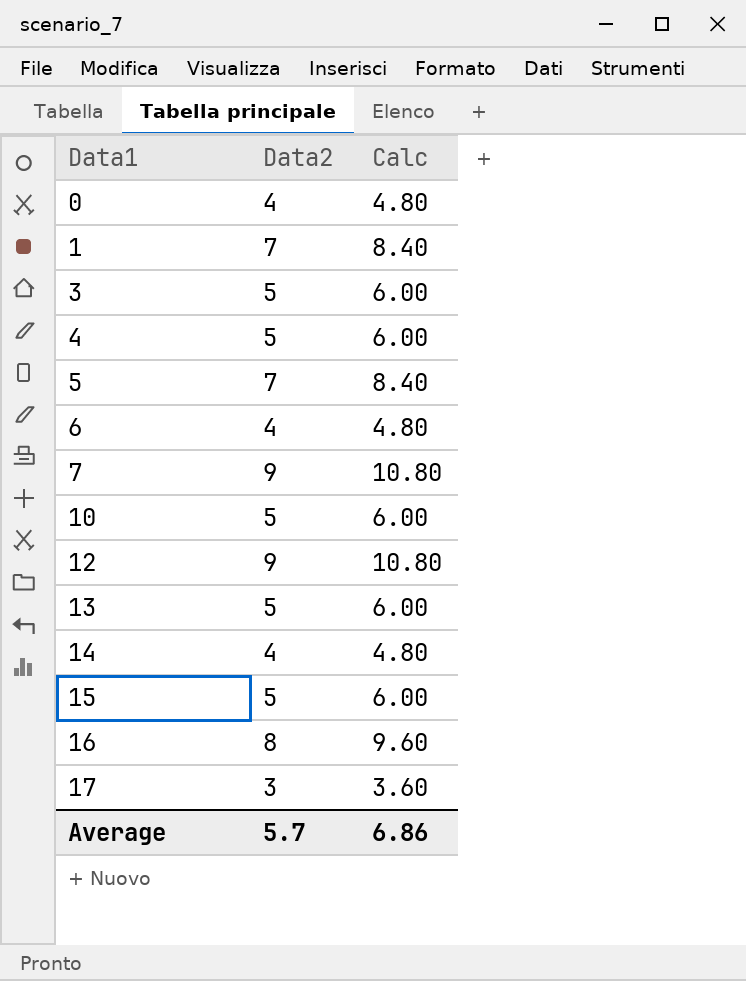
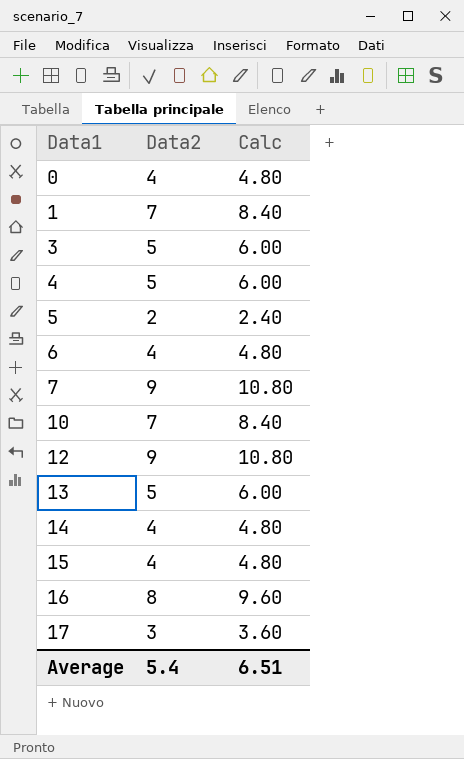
5 | Data2: 7 -> 2
5 | Calc: 8.40 -> 2.40
10 | Data2: 5 -> 7
10 | Calc: 6.00 -> 8.40
15 | Data2: 5 -> 4
15 | Calc: 6.00 -> 4.80
Average | Data2: 5.7 -> 5.4
Average | Calc: 6.86 -> 6.51

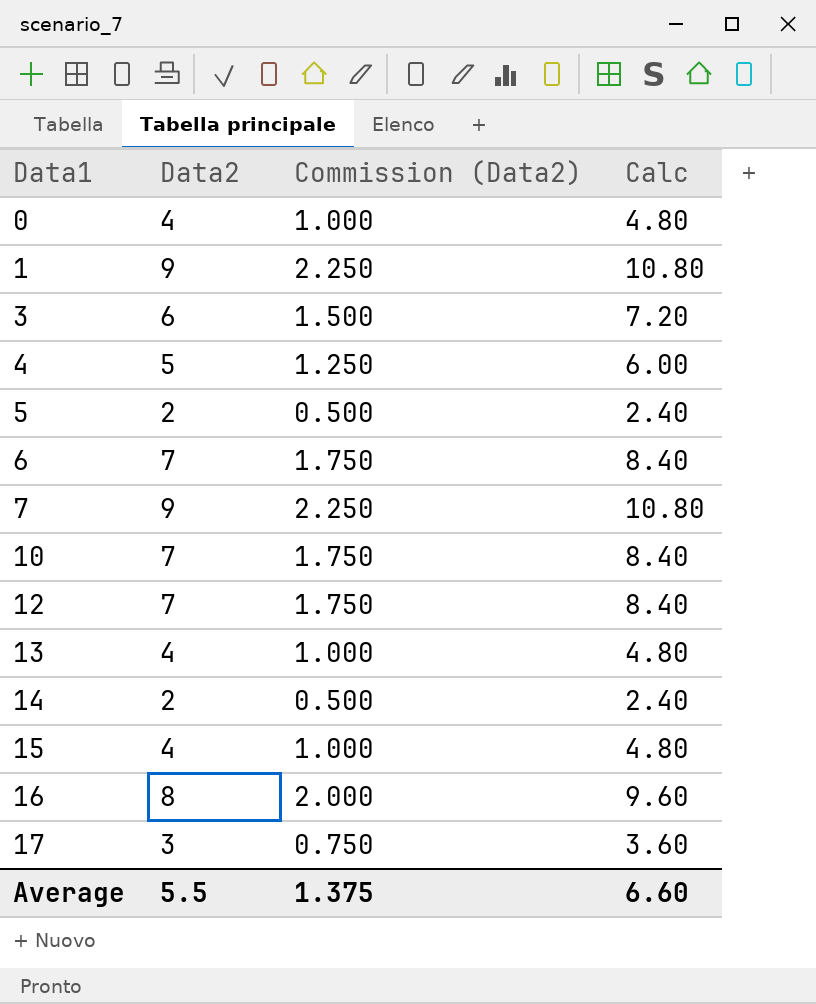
column Commission (Data2) | formula: none -> [Data2] * 0.25
1 | Data2: 7 -> 9
1 | Calc: 8.40 -> 10.80
3 | Data2: 5 -> 6
3 | Calc: 6.00 -> 7.20
6 | Data2: 4 -> 7
6 | Calc: 4.80 -> 8.40
12 | Data2: 9 -> 7
12 | Calc: 10.80 -> 8.40
13 | Data2: 5 -> 4
13 | Calc: 6.00 -> 4.80
14 | Data2: 4 -> 2
14 | Calc: 4.80 -> 2.40
Average | Data2: 5.4 -> 5.5
Average | Calc: 6.51 -> 6.60

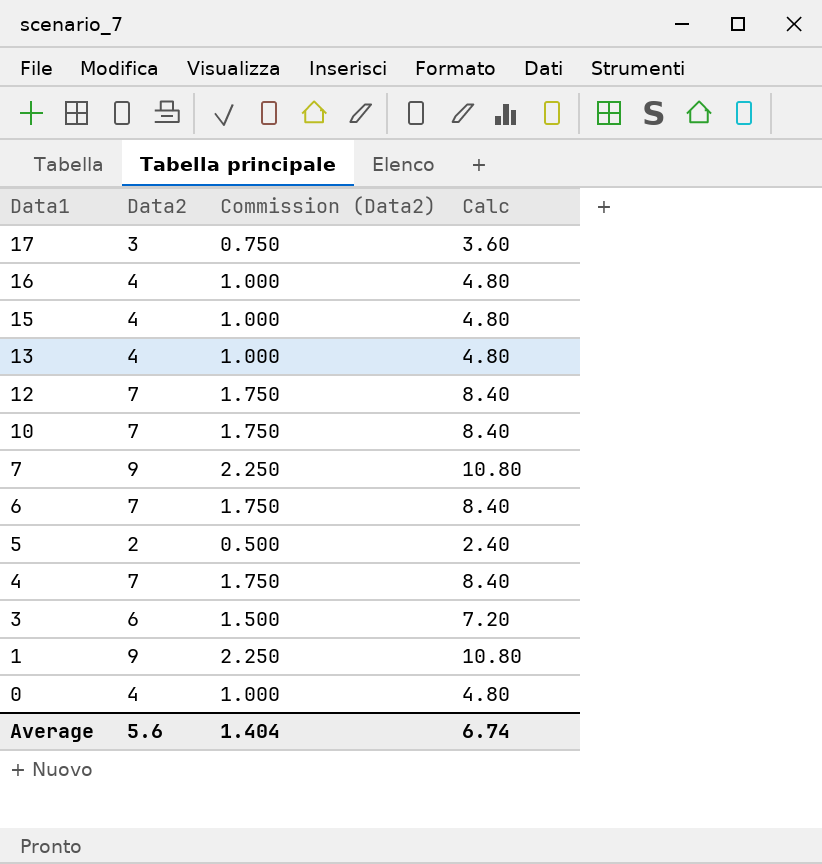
row order: Data1 ascending -> Data1 descending
row 14: 2 | 0.500 | 2.40 -> none
16 | Data2: 8 -> 4
16 | Commission (Data2): 2.000 -> 1.000
16 | Calc: 9.60 -> 4.80
4 | Data2: 5 -> 7
4 | Commission (Data2): 1.250 -> 1.750
4 | Calc: 6.00 -> 8.40
Average | Data2: 5.5 -> 5.6
Average | Commission (Data2): 1.375 -> 1.404
Average | Calc: 6.60 -> 6.74

